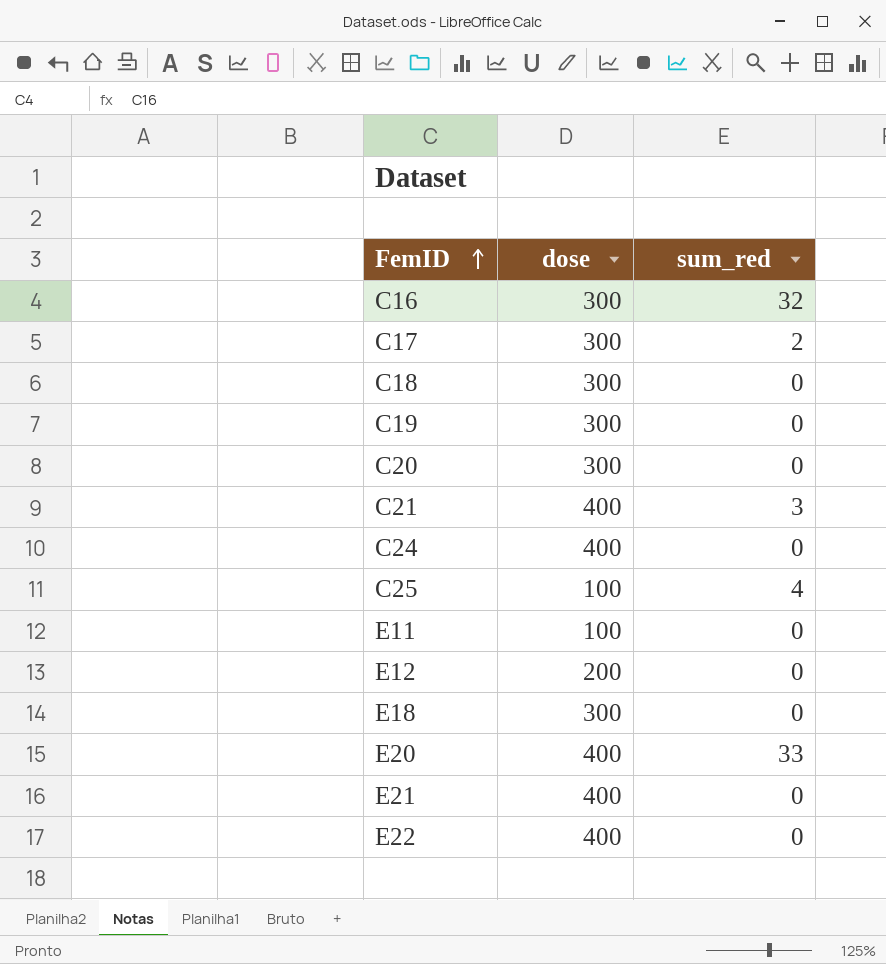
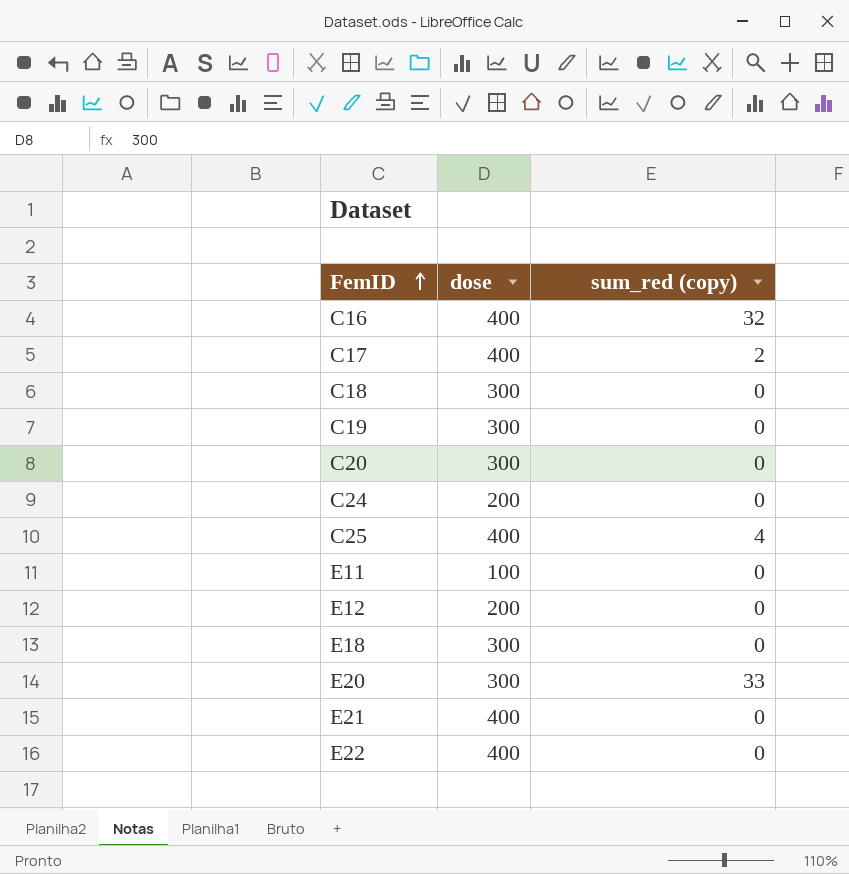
column name: sum_red -> sum_red (copy)
row C21: 400 | 3 -> none
C16 | dose: 300 -> 400
C17 | dose: 300 -> 400
C24 | dose: 400 -> 200
C25 | dose: 100 -> 400
E20 | dose: 400 -> 300

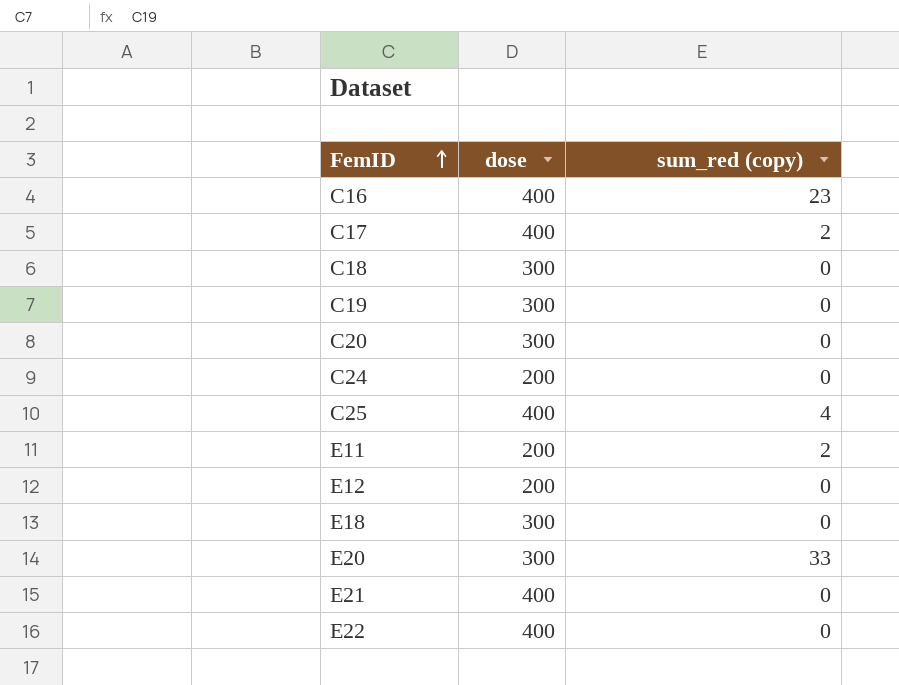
C16 | sum_red (copy): 32 -> 23
E11 | dose: 100 -> 200
E11 | sum_red (copy): 0 -> 2

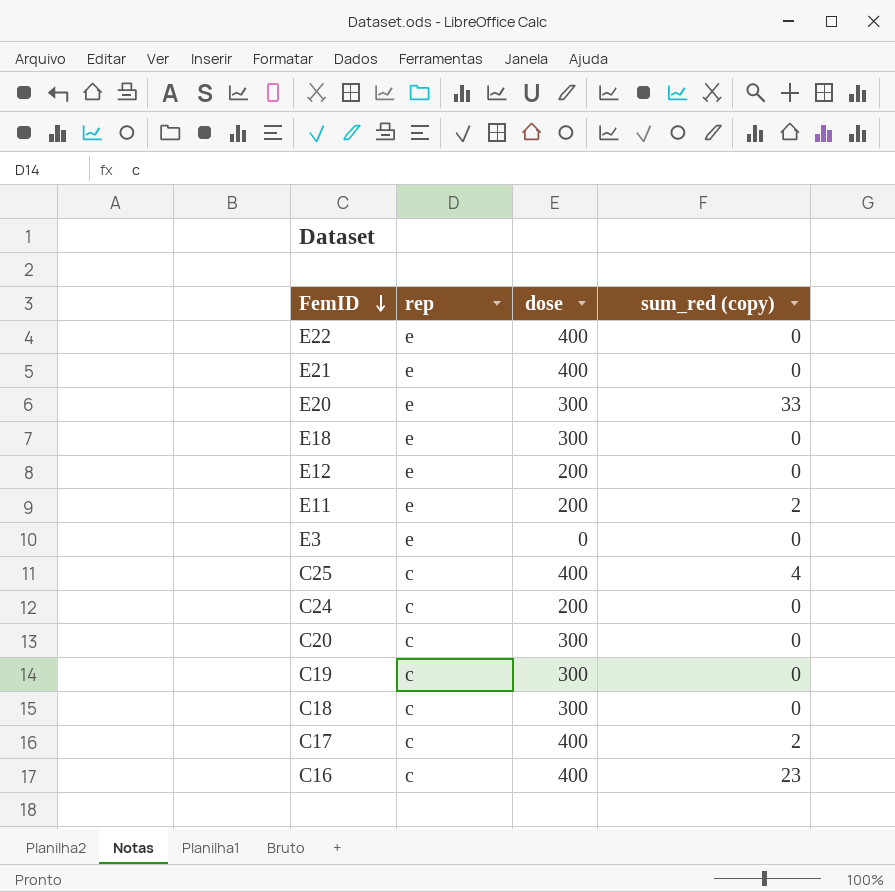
row order: FemID ascending -> FemID descending
column rep | position: none -> 2
row E3: none -> e | 0 | 0

